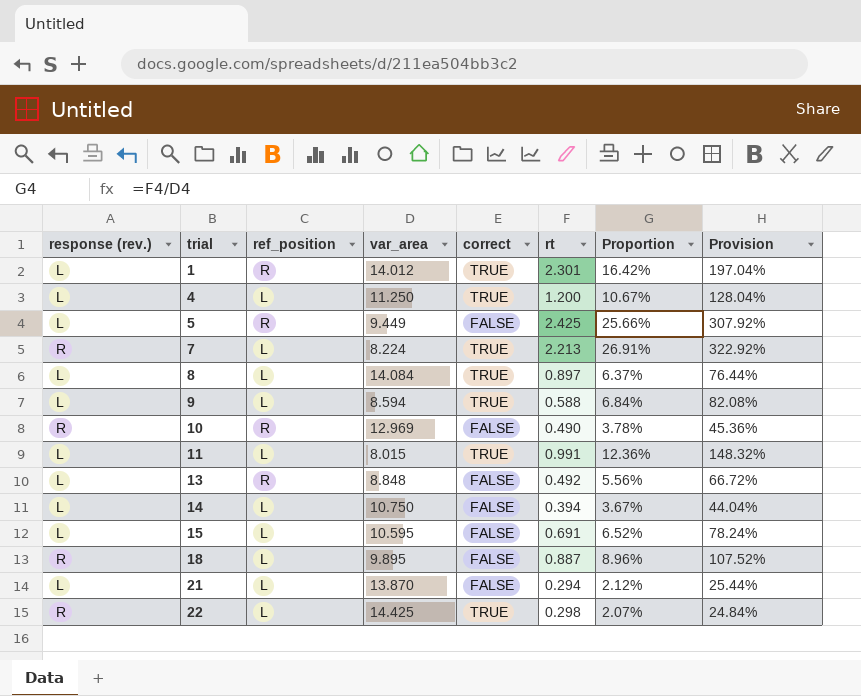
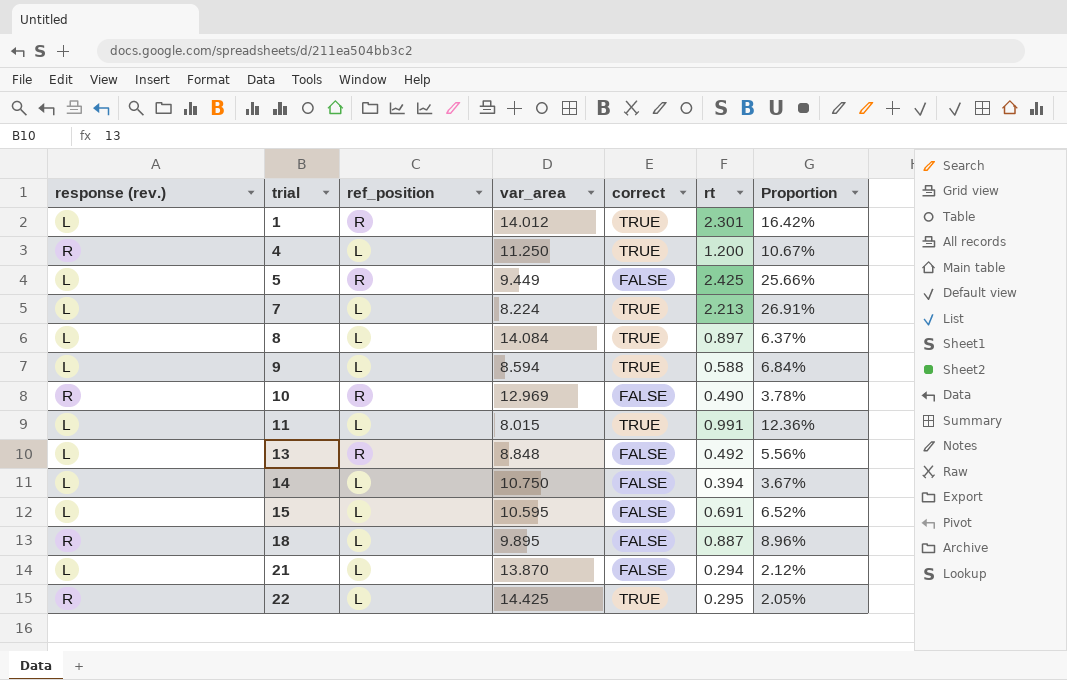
column Provision | formula: [Proportion] * 12 -> none
4 | response (rev.): L -> R
7 | response (rev.): R -> L
22 | rt: 0.298 -> 0.295
22 | Proportion: 2.07% -> 2.05%

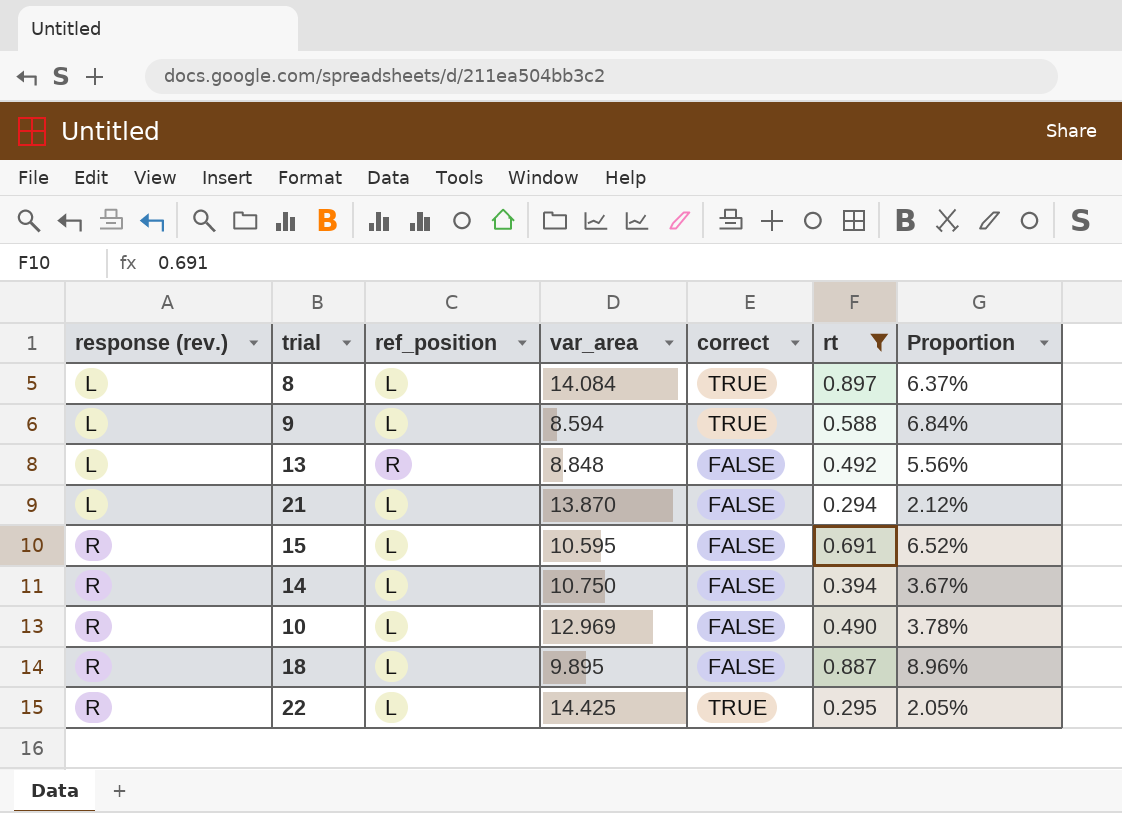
filter: none -> rt <= 0.897
row order: trial ascending -> response (rev.) ascending
15 | response (rev.): L -> R
14 | response (rev.): L -> R
10 | ref_position: R -> L

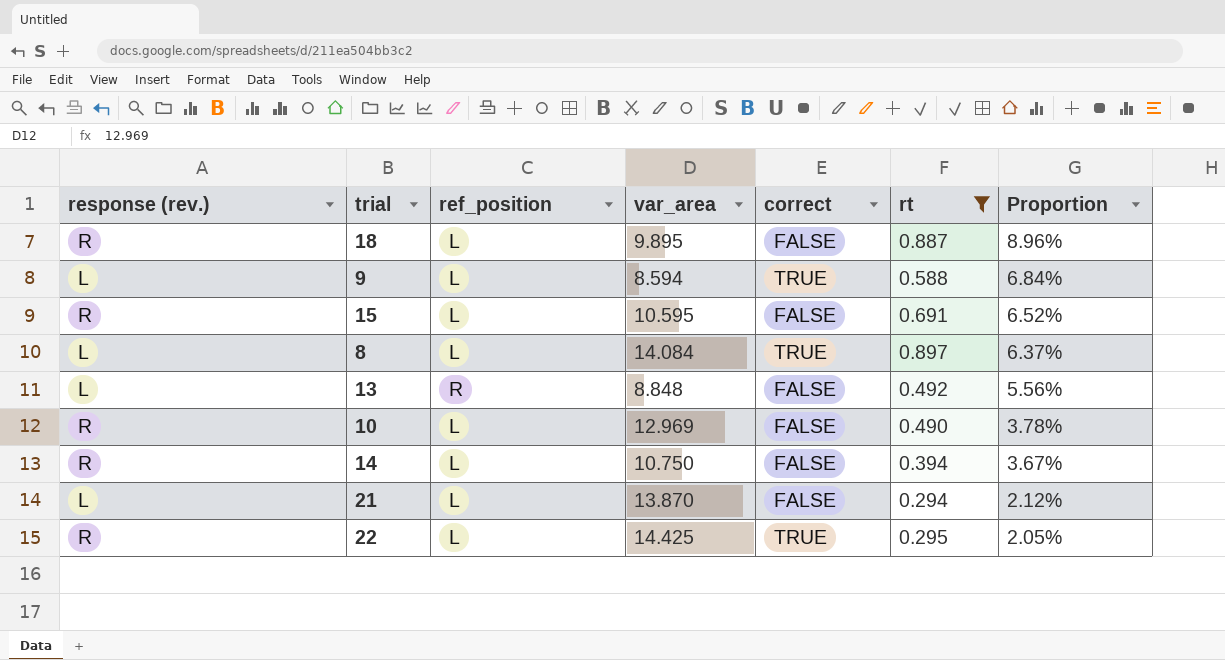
row order: response (rev.) ascending -> Proportion descending

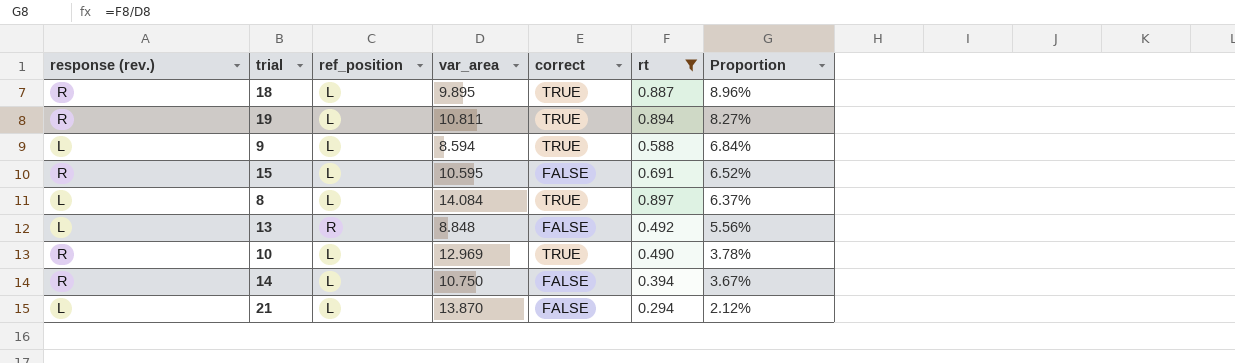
row 22: R | L | 14.425 | TRUE | 0.295 | 2.05% -> none
18 | correct: FALSE -> TRUE
row 19: none -> R | L | 10.811 | TRUE | 0.894 | 8.27%
10 | correct: FALSE -> TRUE

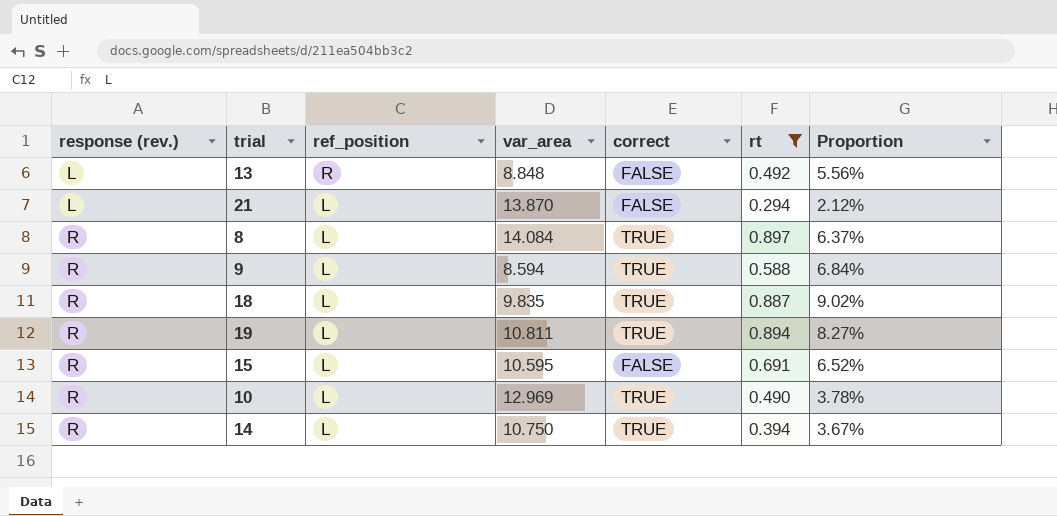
row order: Proportion descending -> response (rev.) ascending
8 | response (rev.): L -> R
9 | response (rev.): L -> R
18 | var_area: 9.895 -> 9.835
18 | Proportion: 8.96% -> 9.02%
14 | correct: FALSE -> TRUE

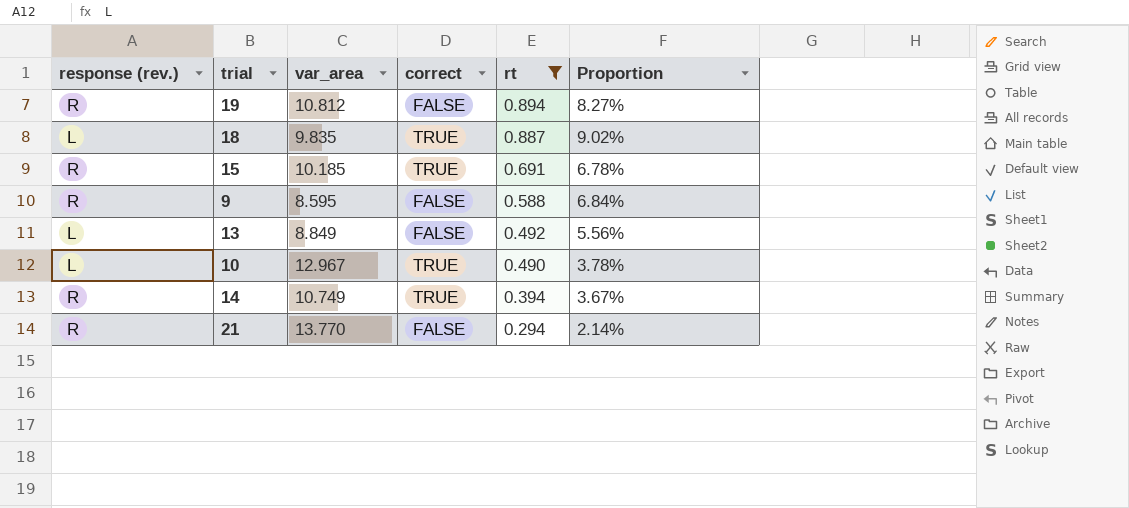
row order: response (rev.) ascending -> rt descending
column ref_position | position: 3 -> none
row 8: R | L | 14.084 | TRUE | 0.897 | 6.37% -> none
19 | var_area: 10.811 -> 10.812
19 | correct: TRUE -> FALSE
18 | response (rev.): R -> L
15 | var_area: 10.595 -> 10.185
15 | correct: FALSE -> TRUE
15 | Proportion: 6.52% -> 6.78%
9 | var_area: 8.594 -> 8.595
9 | correct: TRUE -> FALSE
13 | var_area: 8.848 -> 8.849
10 | response (rev.): R -> L
10 | var_area: 12.969 -> 12.967
14 | var_area: 10.750 -> 10.749
21 | response (rev.): L -> R
21 | var_area: 13.870 -> 13.770
21 | Proportion: 2.12% -> 2.14%

